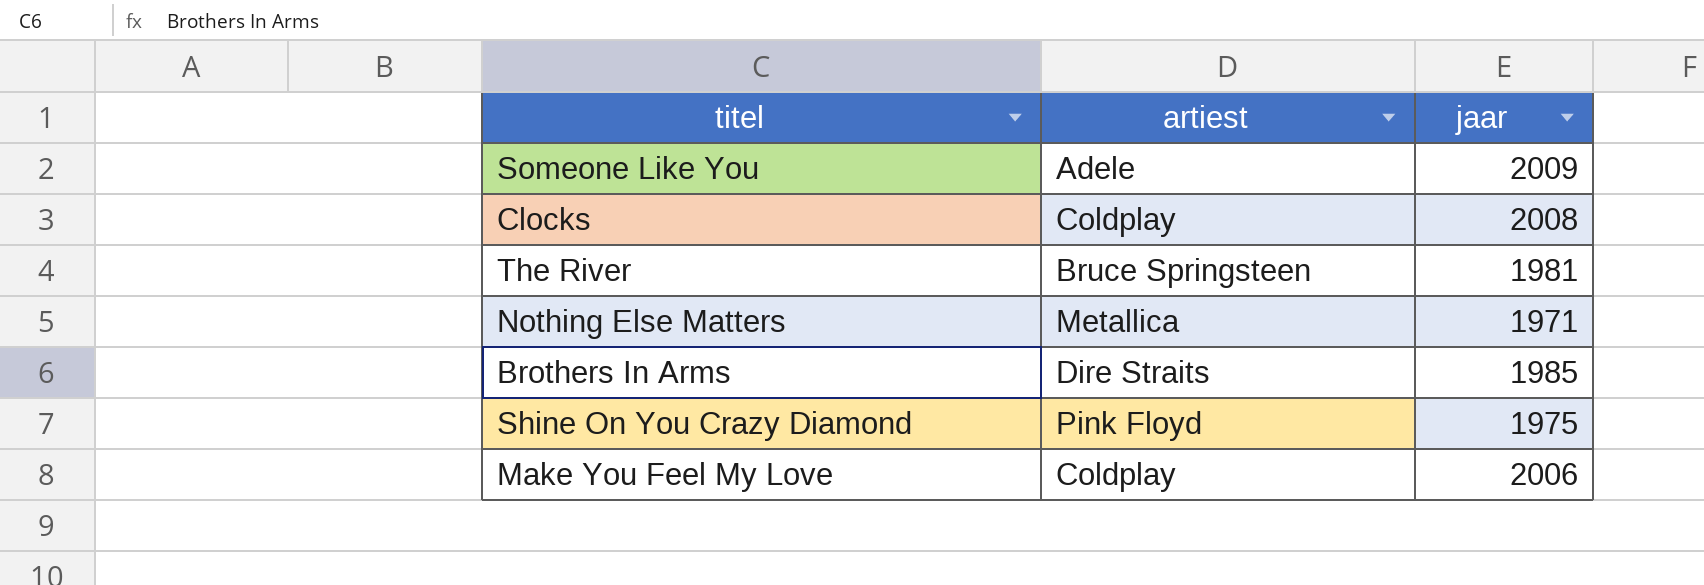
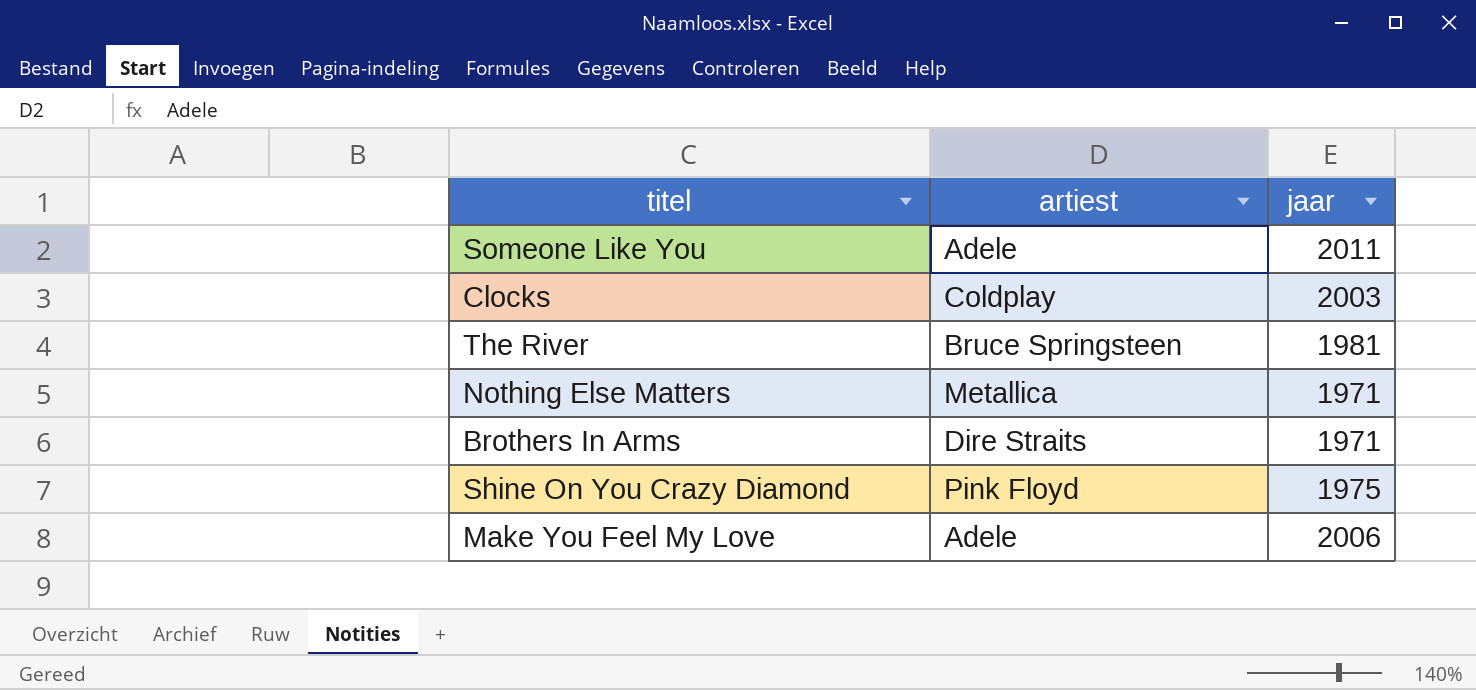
Someone Like You | jaar: 2009 -> 2011
Clocks | jaar: 2008 -> 2003
Brothers In Arms | jaar: 1985 -> 1971
Make You Feel My Love | artiest: Coldplay -> Adele

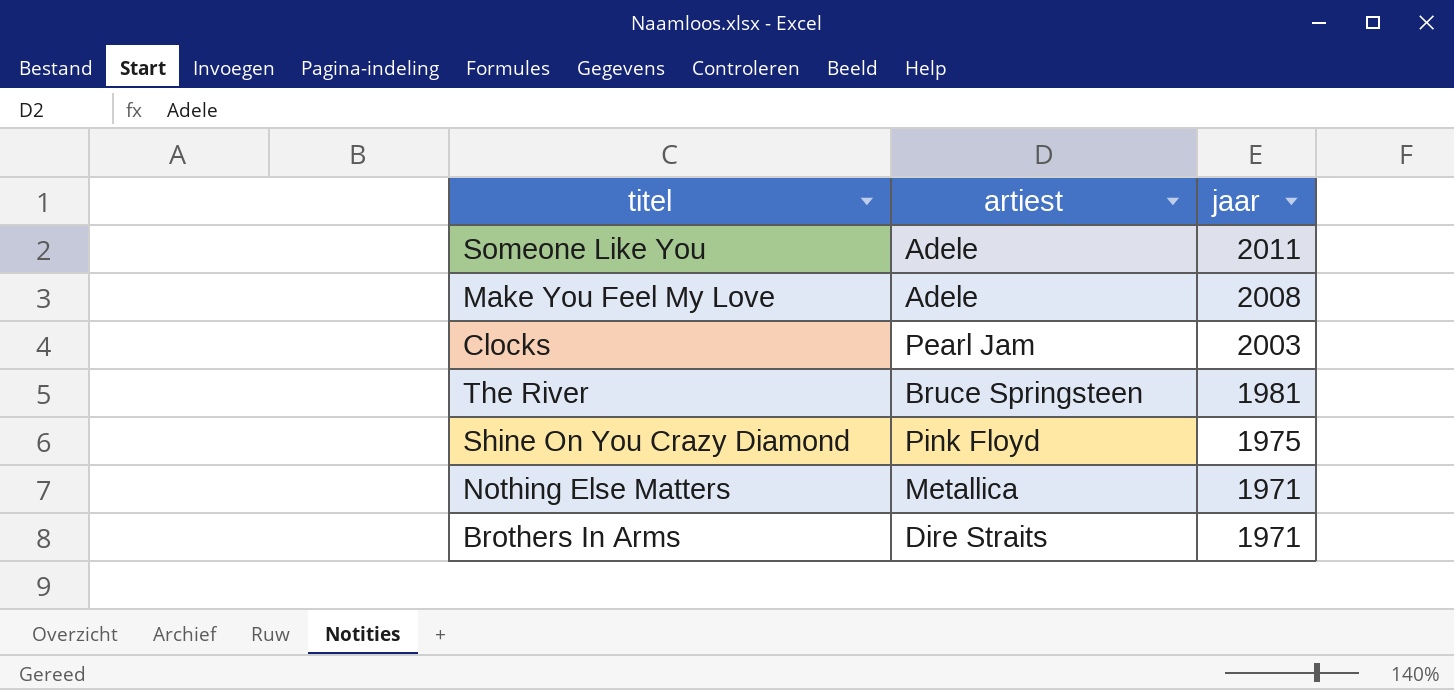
row order: none -> jaar descending
Make You Feel My Love | jaar: 2006 -> 2008
Clocks | artiest: Coldplay -> Pearl Jam

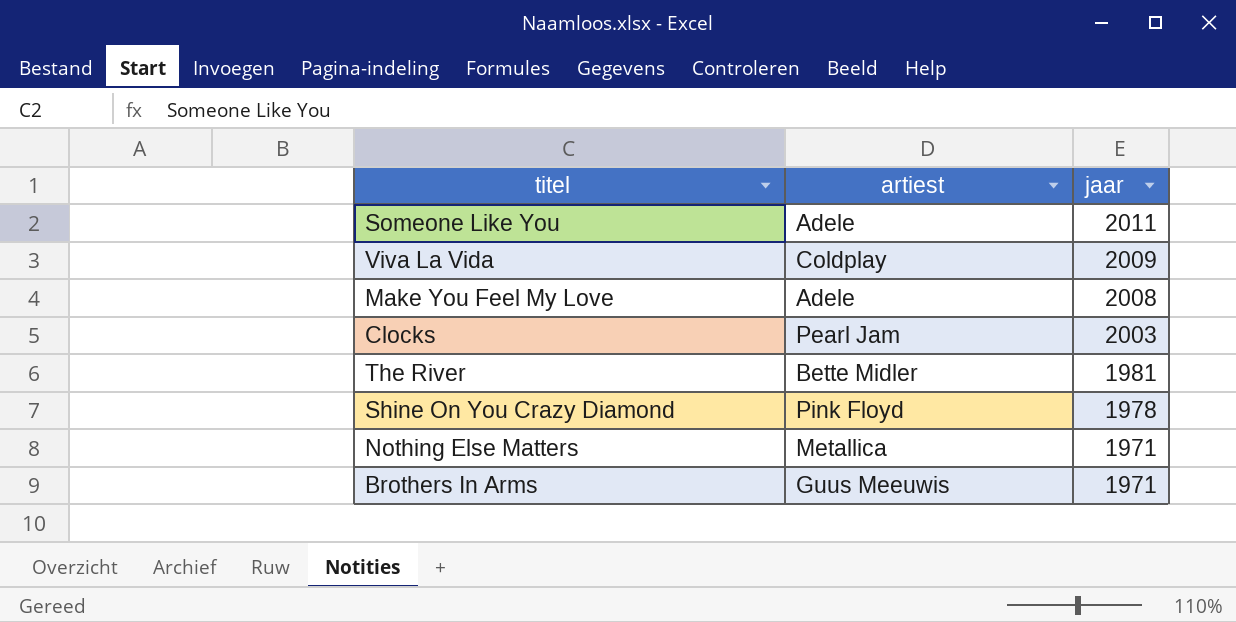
row Viva La Vida: none -> Coldplay | 2009
The River | artiest: Bruce Springsteen -> Bette Midler
Shine On You Crazy Diamond | jaar: 1975 -> 1978
Brothers In Arms | artiest: Dire Straits -> Guus Meeuwis

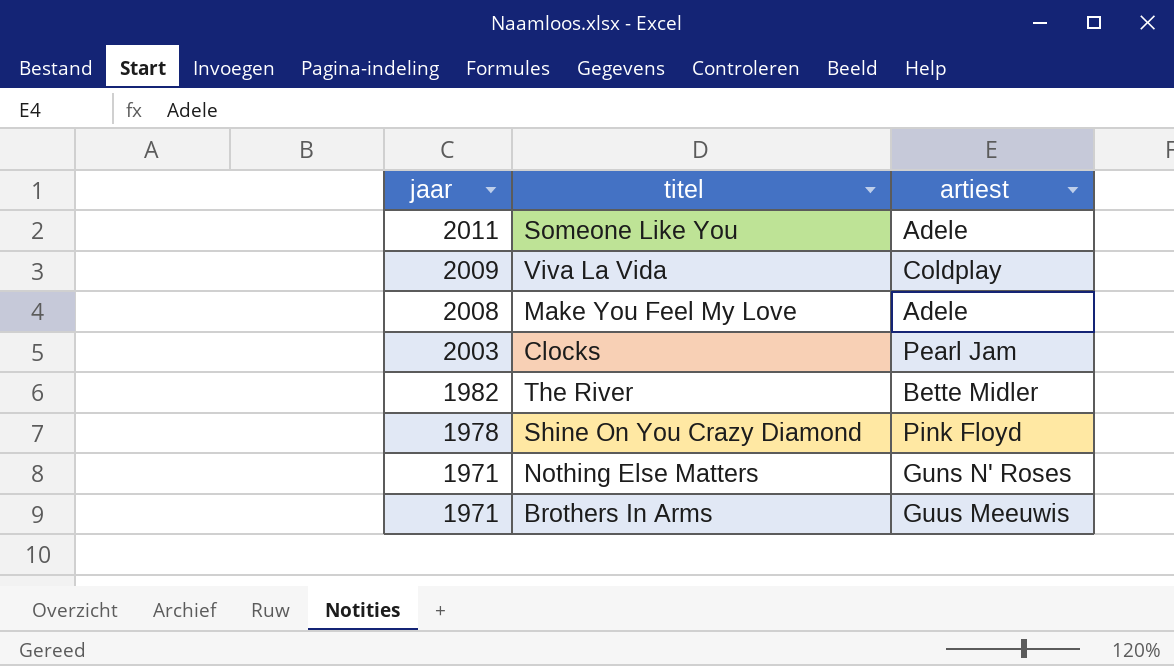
column jaar | position: 3 -> 1
The River | jaar: 1981 -> 1982
Nothing Else Matters | artiest: Metallica -> Guns N' Roses

